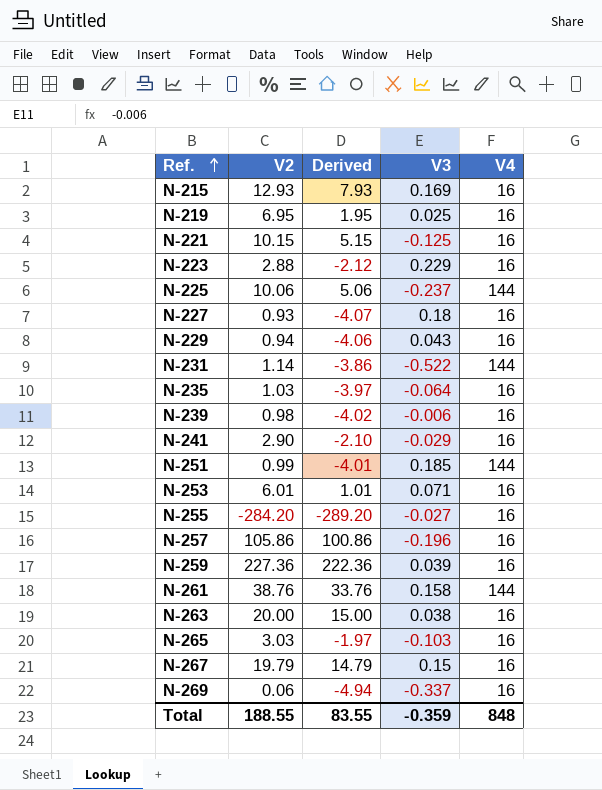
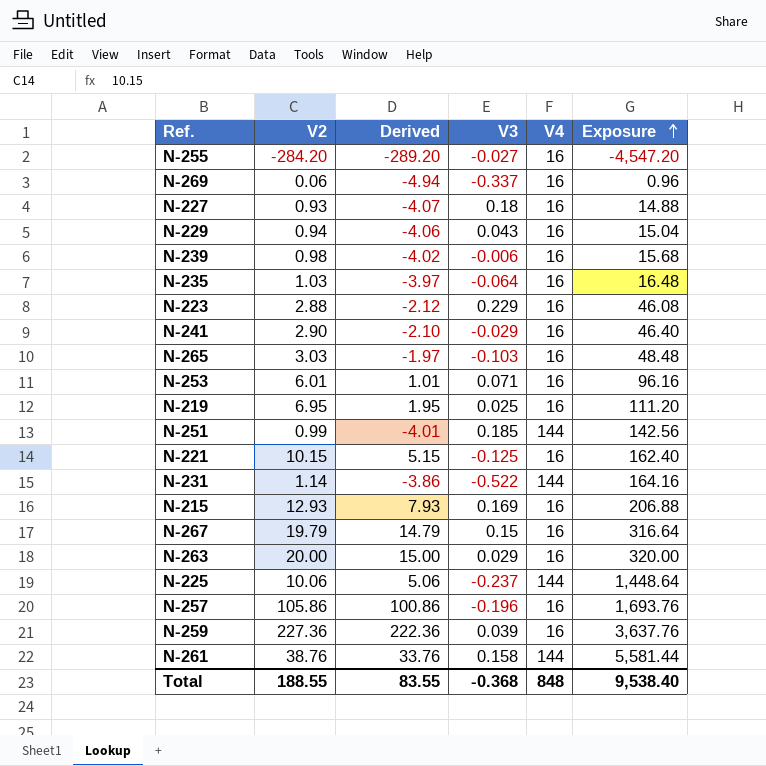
row order: Ref. ascending -> Exposure ascending
column Exposure | formula: none -> [V2] * [V4]
N-263 | V3: 0.038 -> 0.029
Total | V3: -0.359 -> -0.368

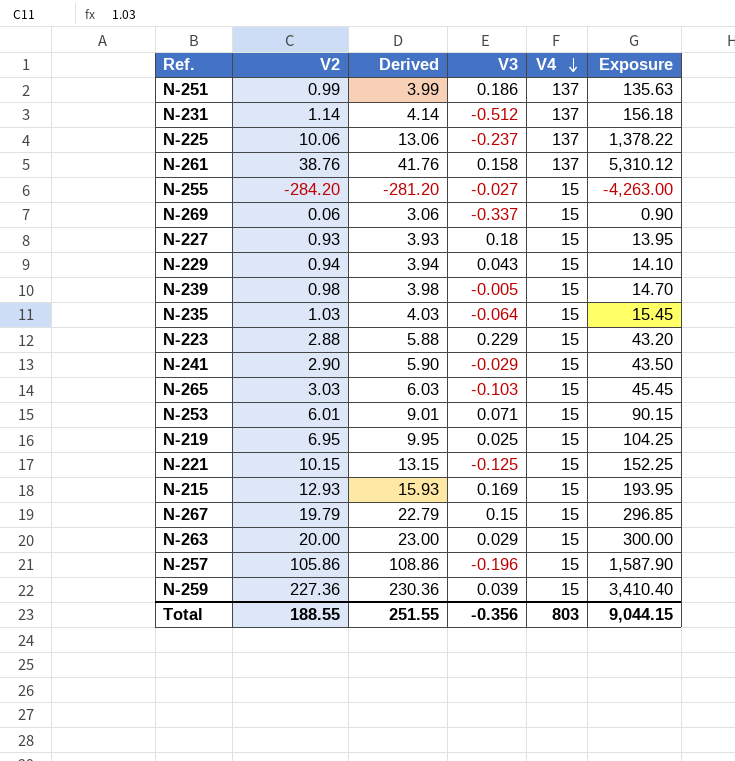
row order: Exposure ascending -> V4 descending
column Derived | formula: [V2] - 5 -> [V2] + 3
N-251 | V3: 0.185 -> 0.186
N-251 | V4: 144 -> 137
N-251 | Exposure: 142.56 -> 135.63
N-231 | V3: -0.522 -> -0.512
N-231 | V4: 144 -> 137
N-231 | Exposure: 164.16 -> 156.18
N-225 | V4: 144 -> 137
N-225 | Exposure: 1,448.64 -> 1,378.22
N-261 | V4: 144 -> 137
N-261 | Exposure: 5,581.44 -> 5,310.12
N-255 | V4: 16 -> 15
N-255 | Exposure: -4,547.20 -> -4,263.00
N-269 | V4: 16 -> 15
N-269 | Exposure: 0.96 -> 0.90
N-227 | V4: 16 -> 15
N-227 | Exposure: 14.88 -> 13.95
N-229 | V4: 16 -> 15
N-229 | Exposure: 15.04 -> 14.10
N-239 | V3: -0.006 -> -0.005
N-239 | V4: 16 -> 15
N-239 | Exposure: 15.68 -> 14.70
N-235 | V4: 16 -> 15
N-235 | Exposure: 16.48 -> 15.45
N-223 | V4: 16 -> 15
N-223 | Exposure: 46.08 -> 43.20
N-241 | V4: 16 -> 15
N-241 | Exposure: 46.40 -> 43.50
N-265 | V4: 16 -> 15
N-265 | Exposure: 48.48 -> 45.45
N-253 | V4: 16 -> 15
N-253 | Exposure: 96.16 -> 90.15
N-219 | V4: 16 -> 15
N-219 | Exposure: 111.20 -> 104.25
N-221 | V4: 16 -> 15
N-221 | Exposure: 162.40 -> 152.25
N-215 | V4: 16 -> 15
N-215 | Exposure: 206.88 -> 193.95
N-267 | V4: 16 -> 15
N-267 | Exposure: 316.64 -> 296.85
N-263 | V4: 16 -> 15
N-263 | Exposure: 320.00 -> 300.00
N-257 | V4: 16 -> 15
N-257 | Exposure: 1,693.76 -> 1,587.90
N-259 | V4: 16 -> 15
N-259 | Exposure: 3,637.76 -> 3,410.40
Total | Derived: 83.55 -> 251.55
Total | V3: -0.368 -> -0.356
Total | V4: 848 -> 803
Total | Exposure: 9,538.40 -> 9,044.15

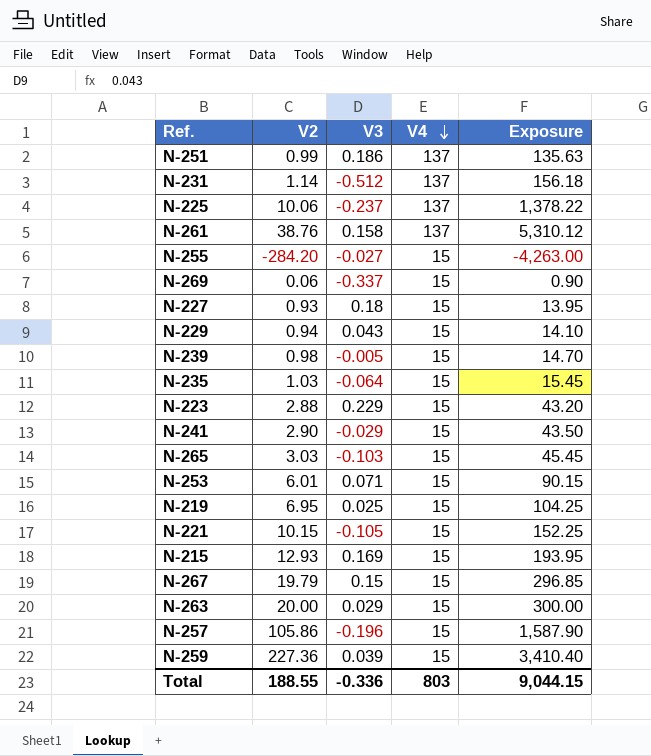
column Derived | formula: [V2] + 3 -> none
N-221 | V3: -0.125 -> -0.105
Total | V3: -0.356 -> -0.336

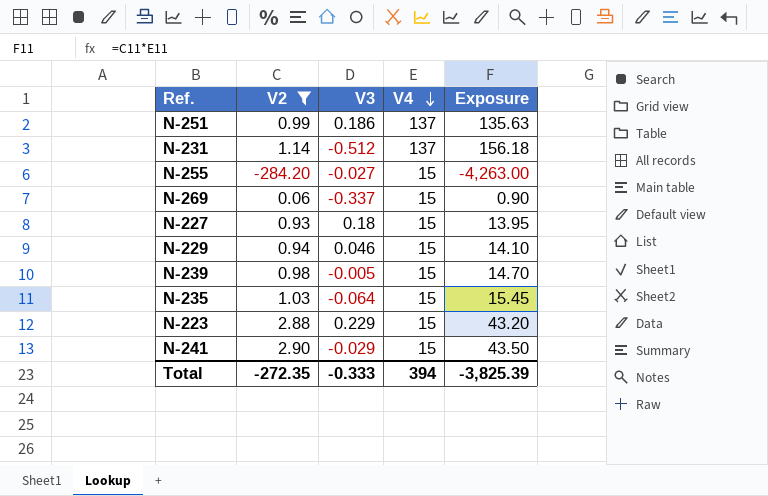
filter: none -> V2 <= 2.90
N-229 | V3: 0.043 -> 0.046
Total | V2: 188.55 -> -272.35
Total | V3: -0.336 -> -0.333
Total | V4: 803 -> 394
Total | Exposure: 9,044.15 -> -3,825.39

